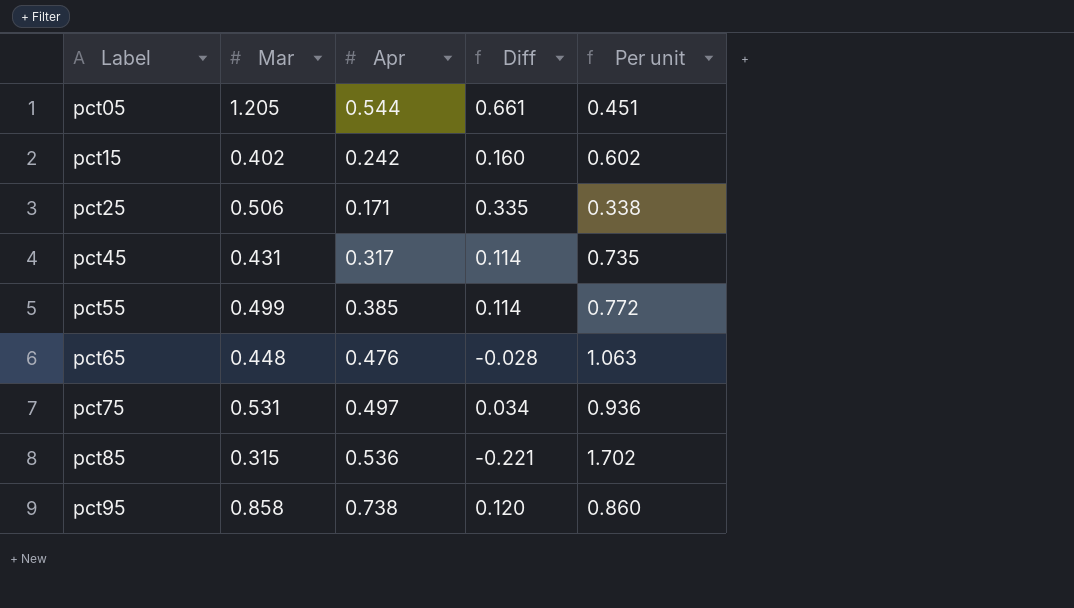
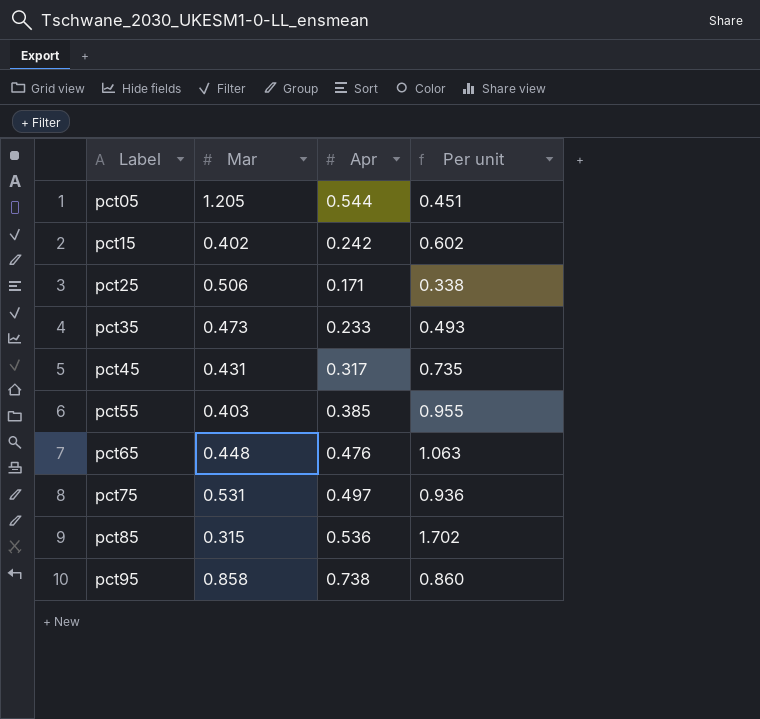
column Diff | formula: [Mar] - [Apr] -> none
row pct35: none -> 0.473 | 0.233 | 0.493
pct55 | Mar: 0.499 -> 0.403
pct55 | Per unit: 0.772 -> 0.955

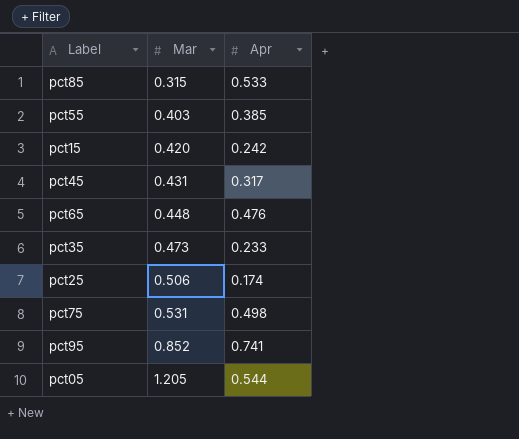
row order: Label ascending -> Mar ascending
column Per unit | formula: [Apr] / [Mar] -> none
pct85 | Apr: 0.536 -> 0.533
pct15 | Mar: 0.402 -> 0.420
pct25 | Apr: 0.171 -> 0.174
pct75 | Apr: 0.497 -> 0.498
pct95 | Mar: 0.858 -> 0.852
pct95 | Apr: 0.738 -> 0.741

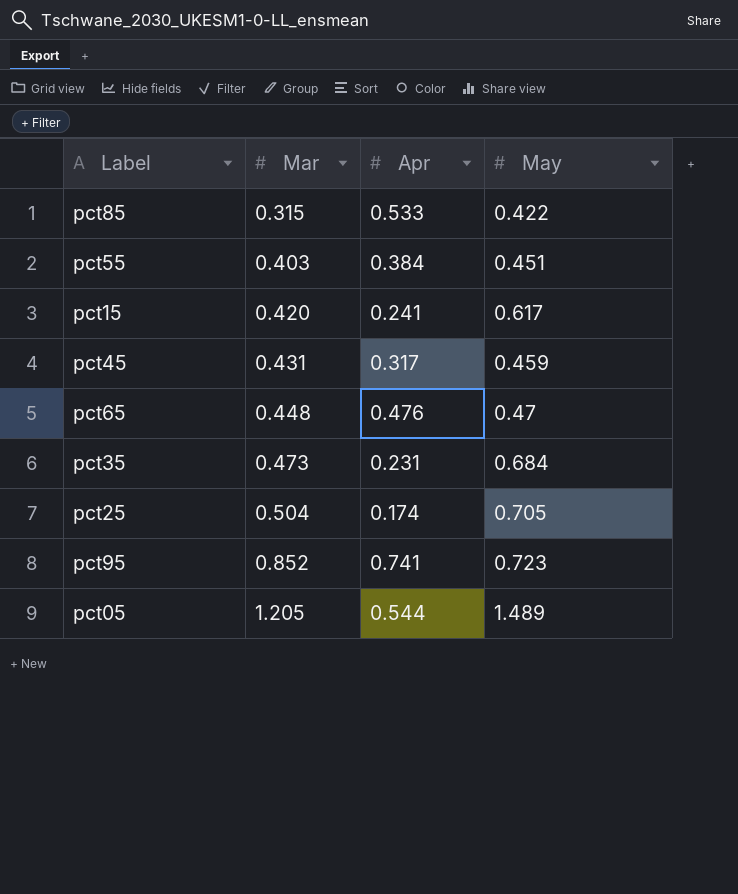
column May | position: none -> 4
row pct75: 0.531 | 0.498 -> none
pct55 | Apr: 0.385 -> 0.384
pct15 | Apr: 0.242 -> 0.241
pct35 | Apr: 0.233 -> 0.231
pct25 | Mar: 0.506 -> 0.504

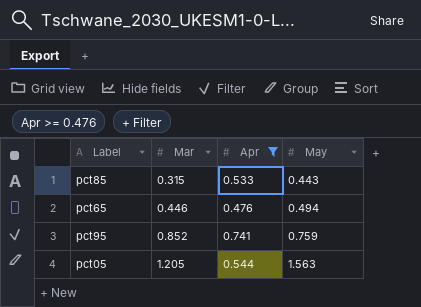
filter: none -> Apr >= 0.476
pct85 | May: 0.422 -> 0.443
pct65 | Mar: 0.448 -> 0.446
pct65 | May: 0.47 -> 0.494
pct95 | May: 0.723 -> 0.759
pct05 | May: 1.489 -> 1.563

